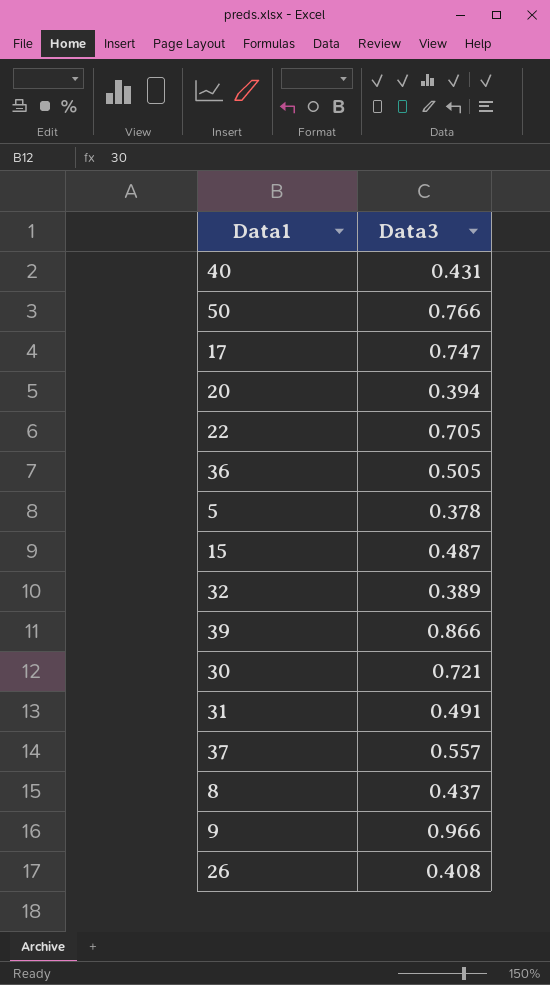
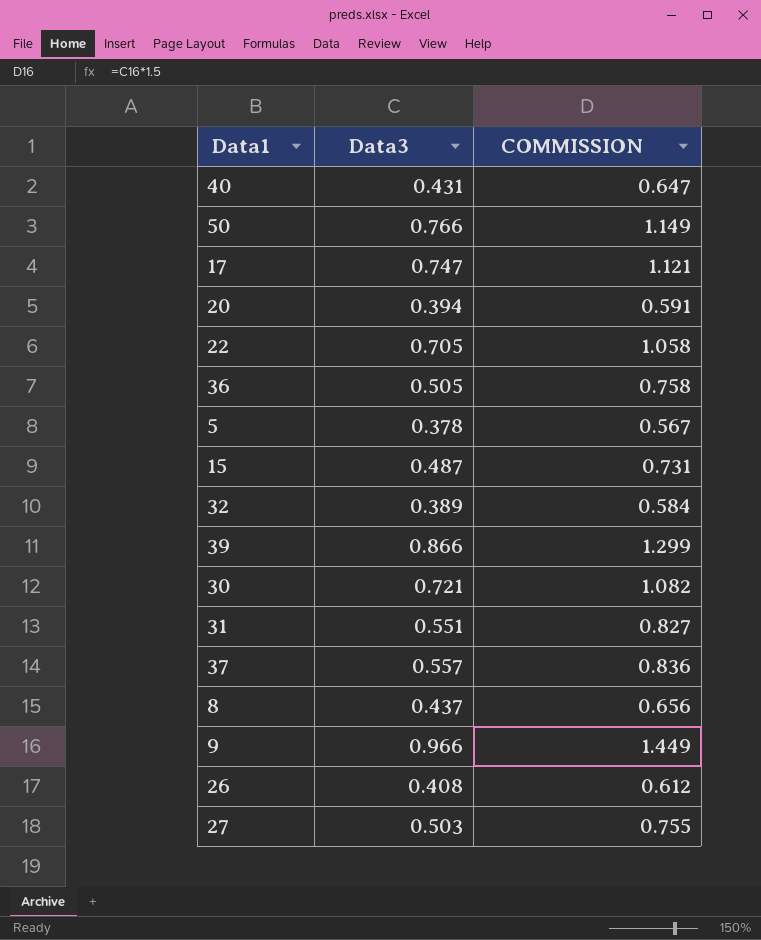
column COMMISSION | formula: none -> [Data3] * 1.5
31 | Data3: 0.491 -> 0.551
row 27: none -> 0.503 | 0.755

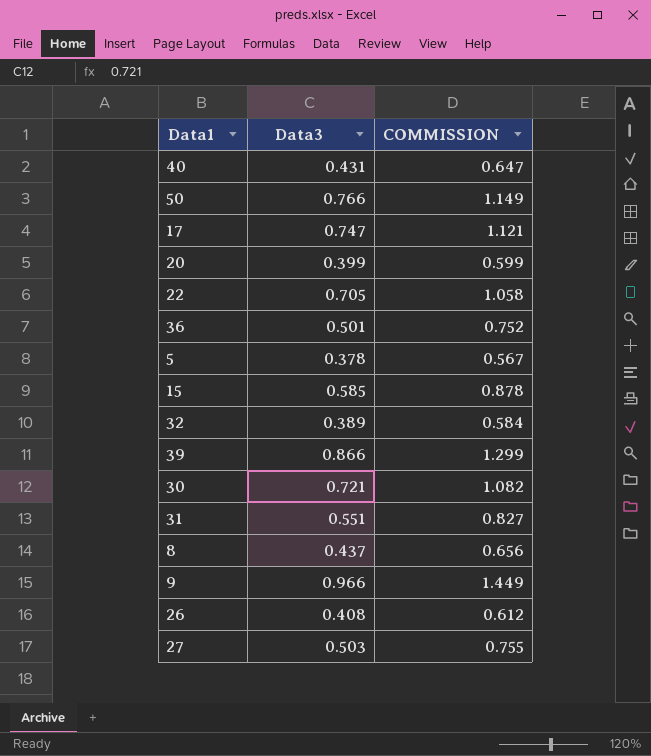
row 37: 0.557 | 0.836 -> none
20 | Data3: 0.394 -> 0.399
20 | COMMISSION: 0.591 -> 0.599
36 | Data3: 0.505 -> 0.501
36 | COMMISSION: 0.758 -> 0.752
15 | Data3: 0.487 -> 0.585
15 | COMMISSION: 0.731 -> 0.878

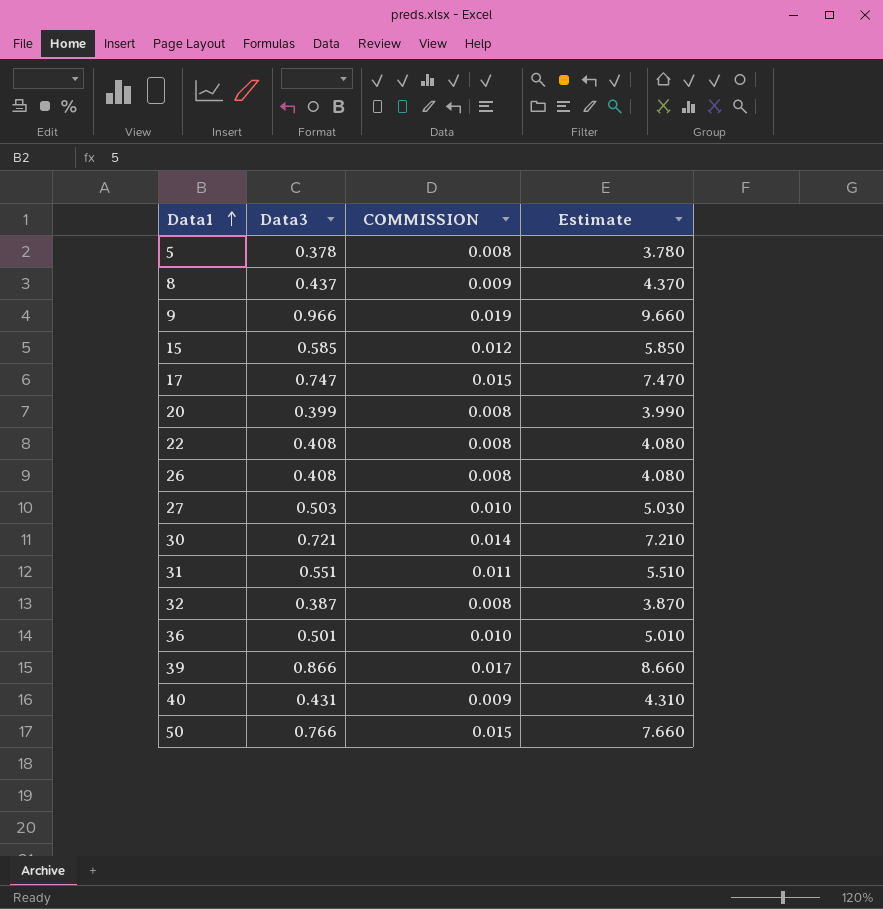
row order: none -> Data1 ascending
column COMMISSION | formula: [Data3] * 1.5 -> [Data3] * 0.02
column Estimate | formula: none -> [Data3] * 10
22 | Data3: 0.705 -> 0.408
32 | Data3: 0.389 -> 0.387

